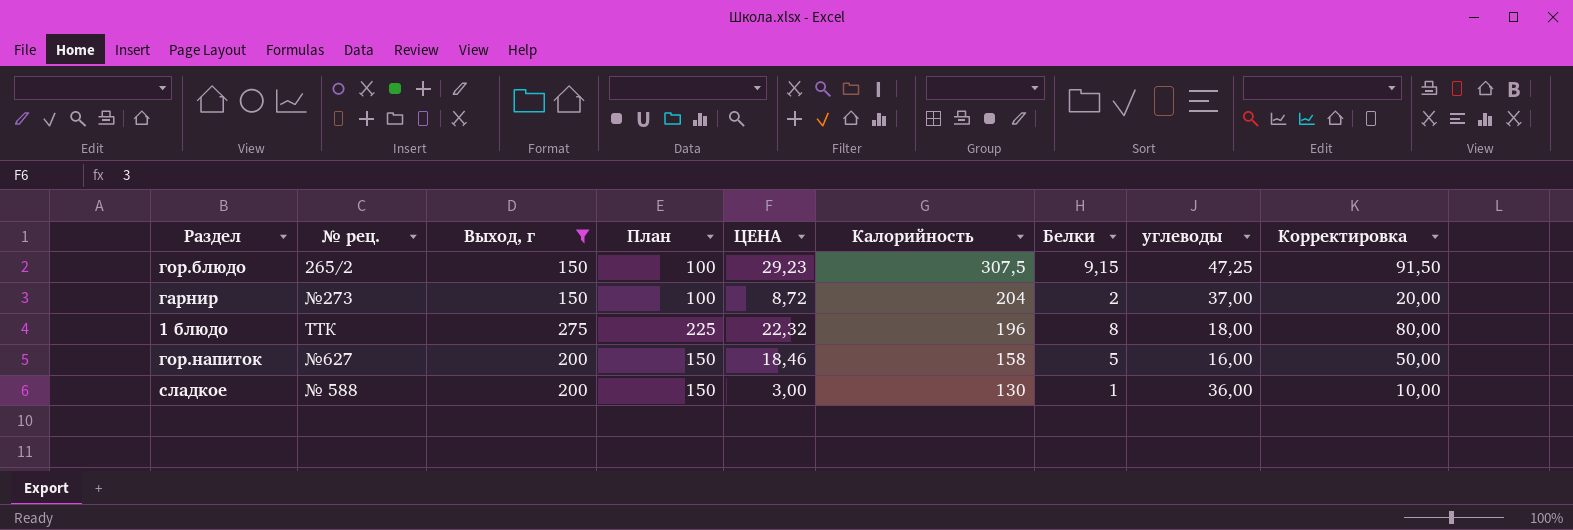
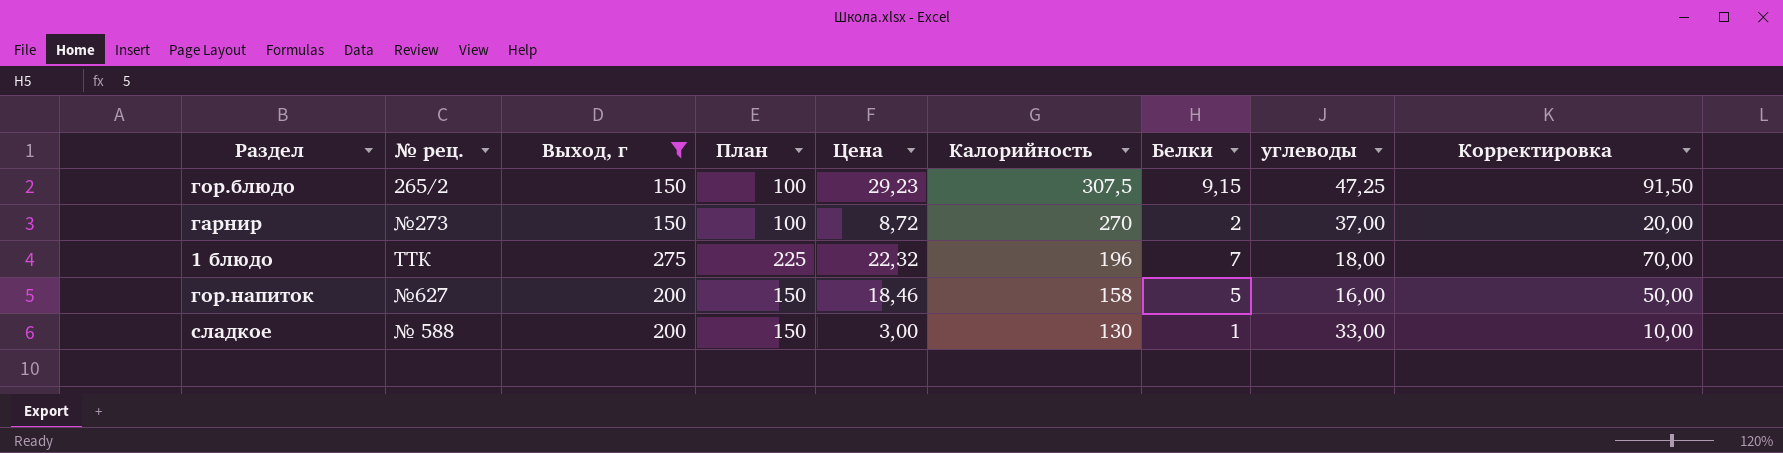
column name: ЦЕНА -> Цена
гарнир | Калорийность: 204 -> 270
1 блюдо | Белки: 8 -> 7
1 блюдо | Корректировка: 80,00 -> 70,00
сладкое | углеводы: 36,00 -> 33,00

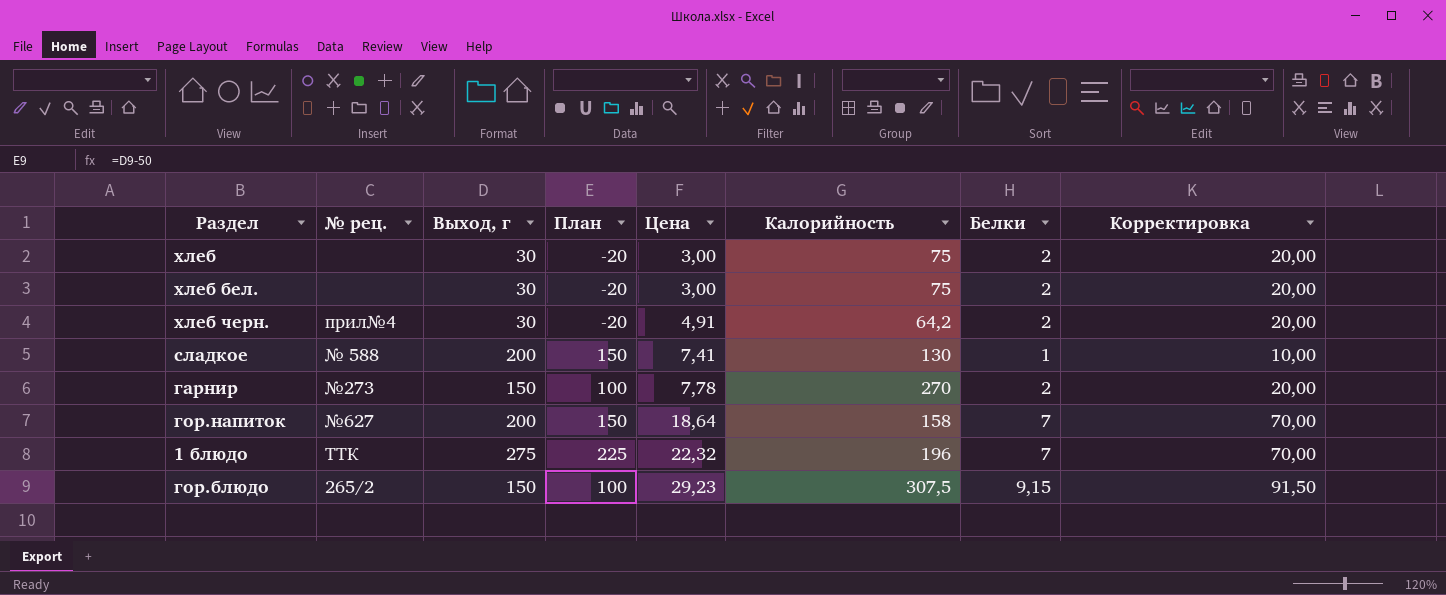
filter: Выход, г != 30 -> none
row order: Калорийность descending -> Цена ascending
column углеводы | position: 8 -> none
сладкое | Цена: 3,00 -> 7,41
гарнир | Цена: 8,72 -> 7,78
гор.напиток | Цена: 18,46 -> 18,64
гор.напиток | Белки: 5 -> 7
гор.напиток | Корректировка: 50,00 -> 70,00

